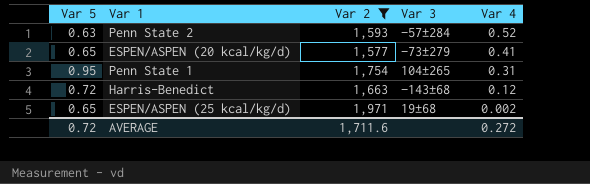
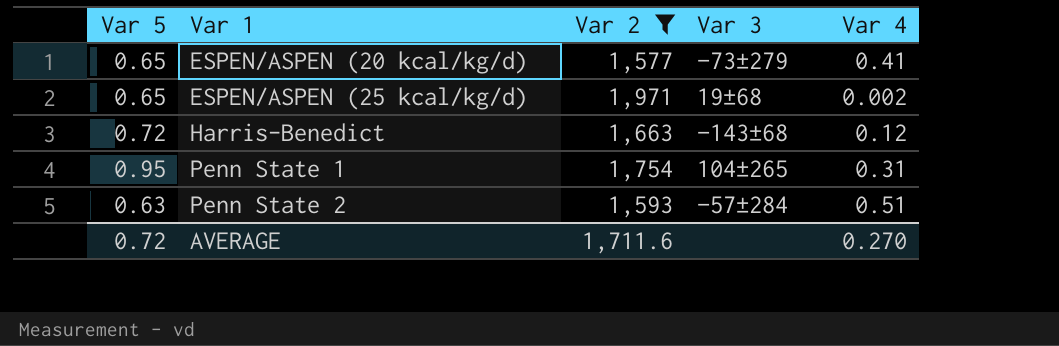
row order: Var 4 descending -> Var 1 ascending
Penn State 2 | Var 4: 0.52 -> 0.51
AVERAGE | Var 4: 0.272 -> 0.270

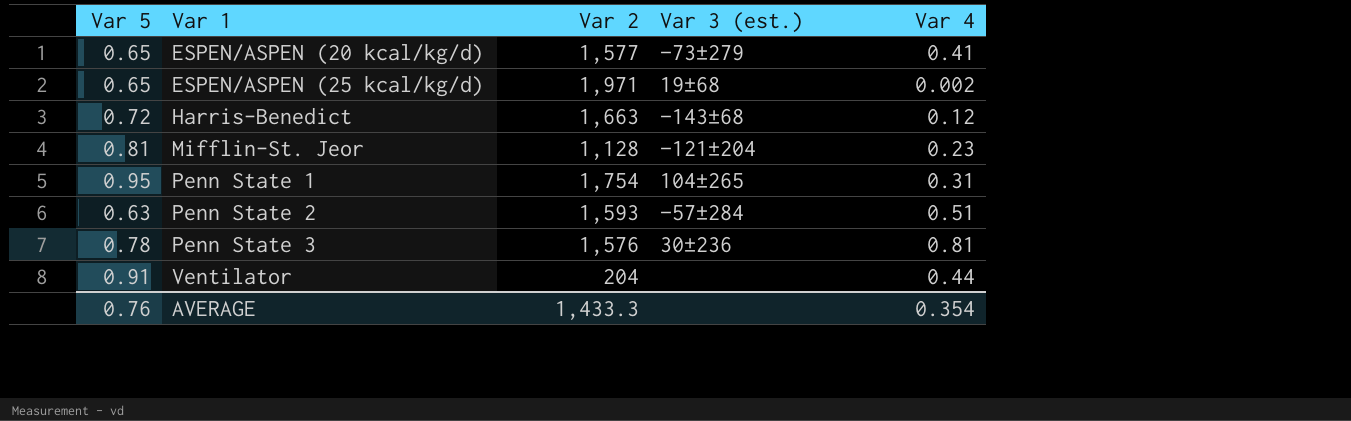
filter: Var 2 >= 1,577 -> none
column name: Var 3 -> Var 3 (est.)
AVERAGE | Var 5: 0.72 -> 0.76
AVERAGE | Var 2: 1,711.6 -> 1,433.3
AVERAGE | Var 4: 0.270 -> 0.354

